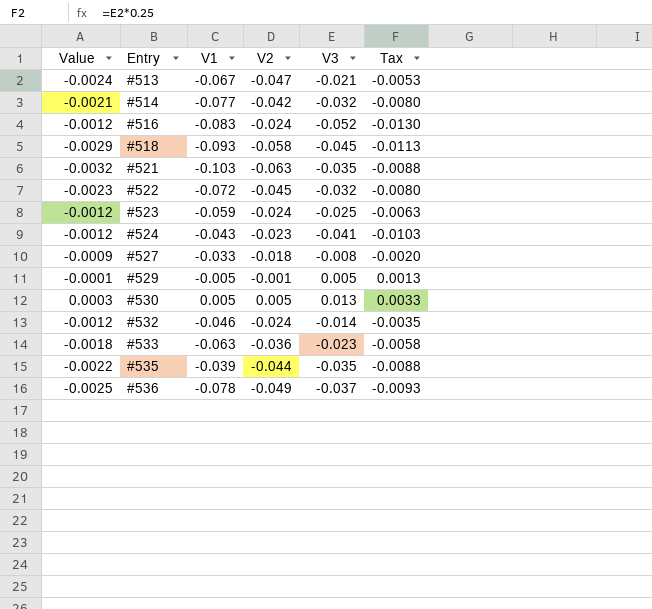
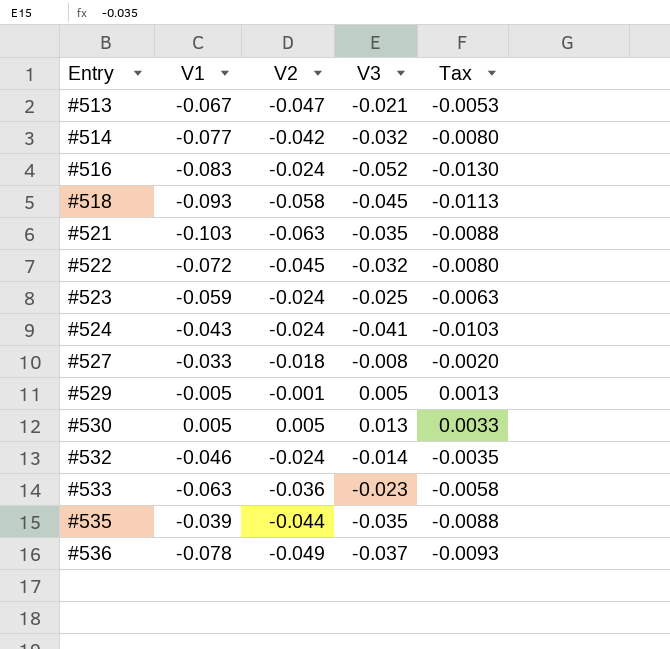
column Value | formula: [V2] * 0.05 -> none
#524 | V2: -0.023 -> -0.024

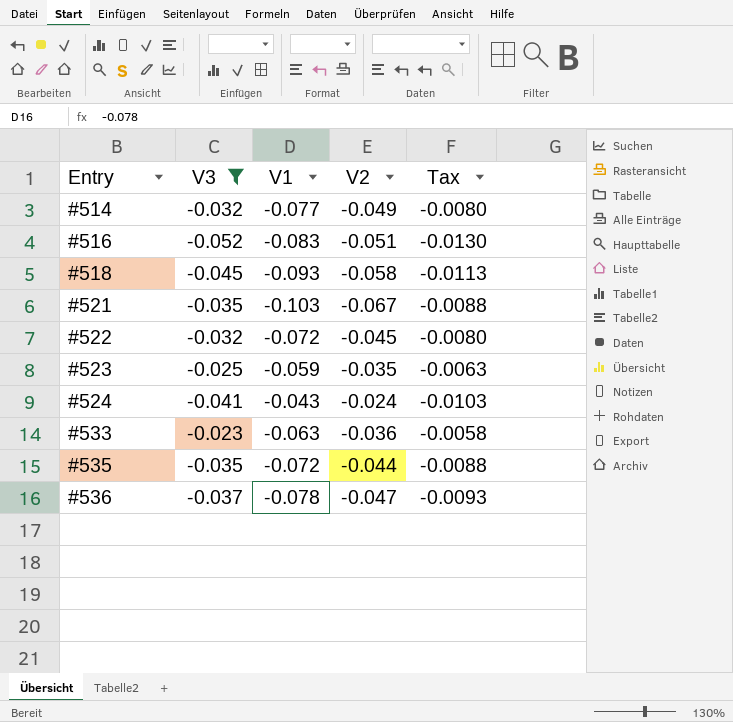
filter: none -> V3 <= -0.023
column V3 | position: 4 -> 2
#514 | V2: -0.042 -> -0.049
#516 | V2: -0.024 -> -0.051
#521 | V2: -0.063 -> -0.067
#523 | V2: -0.024 -> -0.035
#535 | V1: -0.039 -> -0.072
#536 | V2: -0.049 -> -0.047

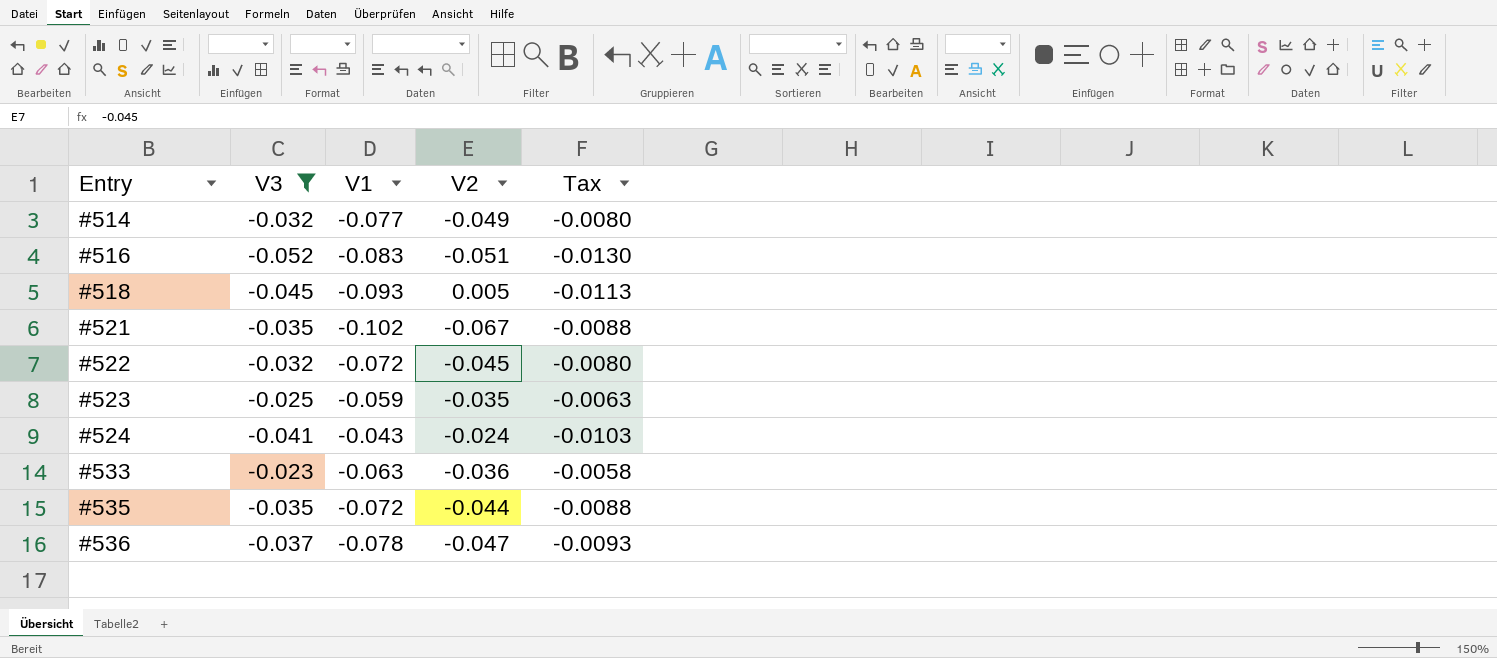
#518 | V2: -0.058 -> 0.005
#521 | V1: -0.103 -> -0.102

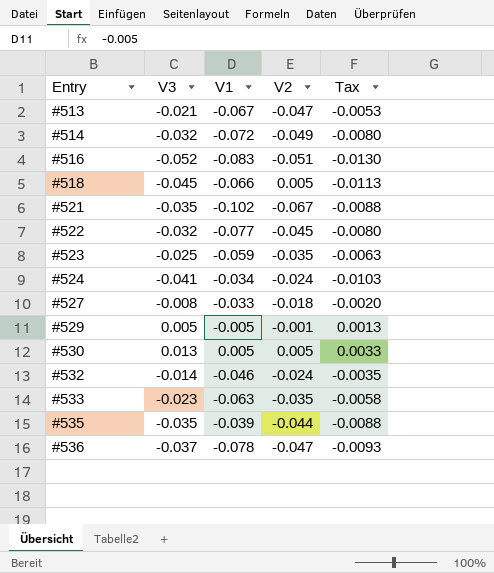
filter: V3 <= -0.023 -> none
#514 | V1: -0.077 -> -0.072
#518 | V1: -0.093 -> -0.066
#522 | V1: -0.072 -> -0.077
#524 | V1: -0.043 -> -0.034
#533 | V2: -0.036 -> -0.035
#535 | V1: -0.072 -> -0.039

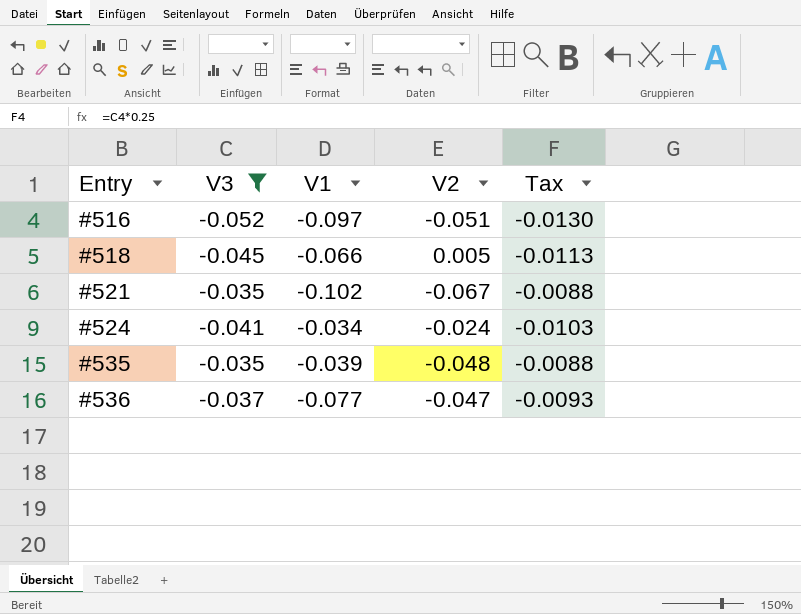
filter: none -> V3 <= -0.035
#516 | V1: -0.083 -> -0.097
#535 | V2: -0.044 -> -0.048
#536 | V1: -0.078 -> -0.077

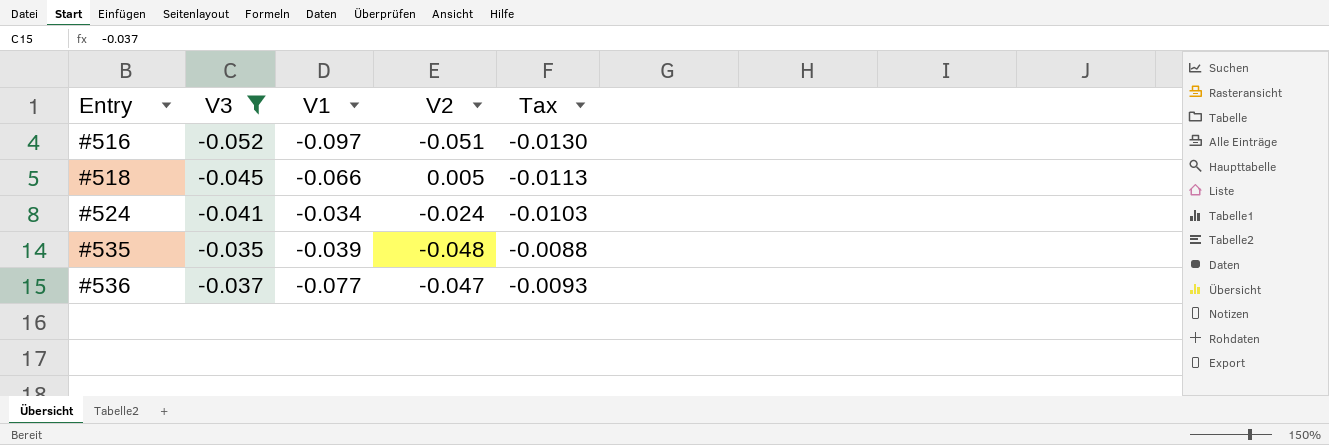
row #521: -0.035 | -0.102 | -0.067 | -0.0088 -> none

